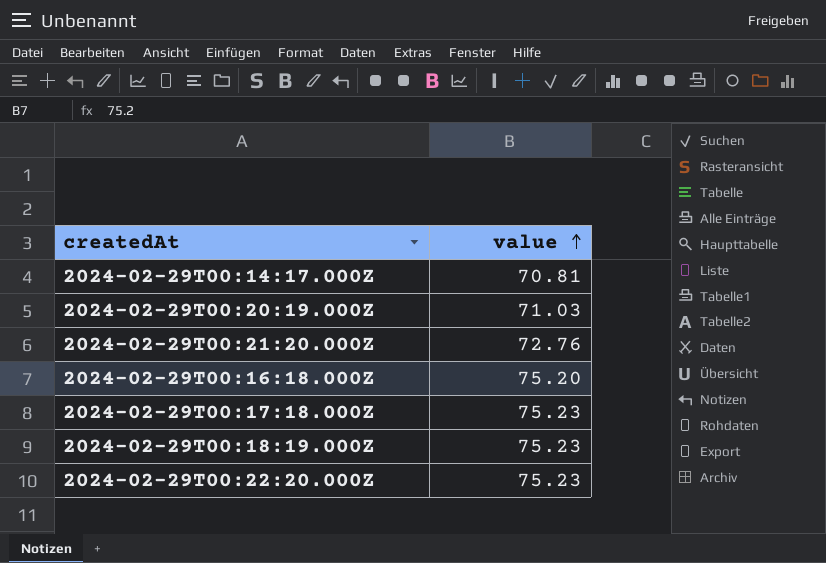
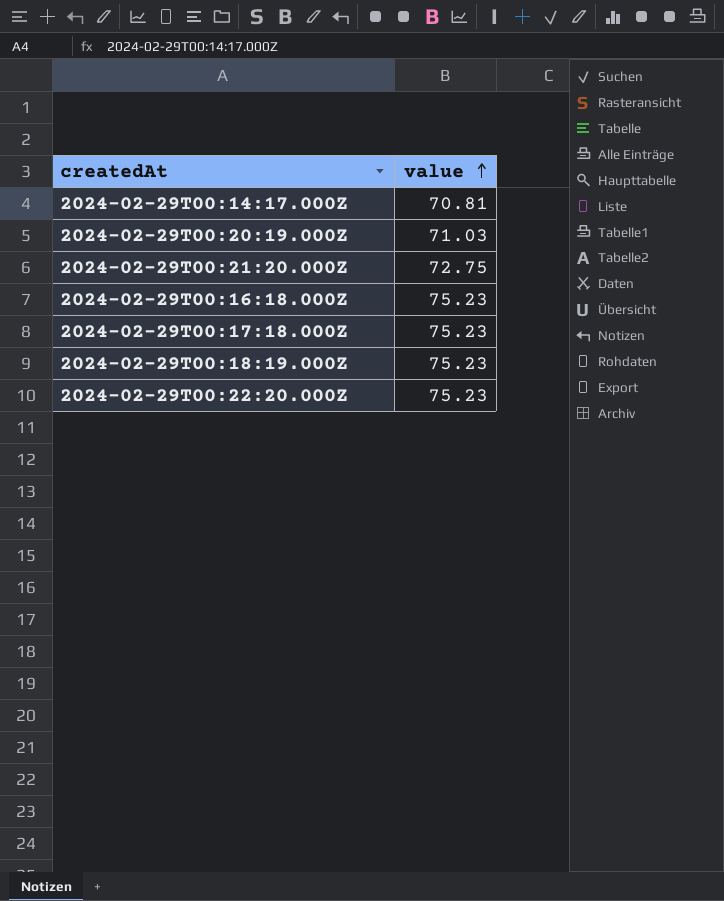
2024-02-29T00:21:20.000Z | value: 72.76 -> 72.75
2024-02-29T00:16:18.000Z | value: 75.20 -> 75.23

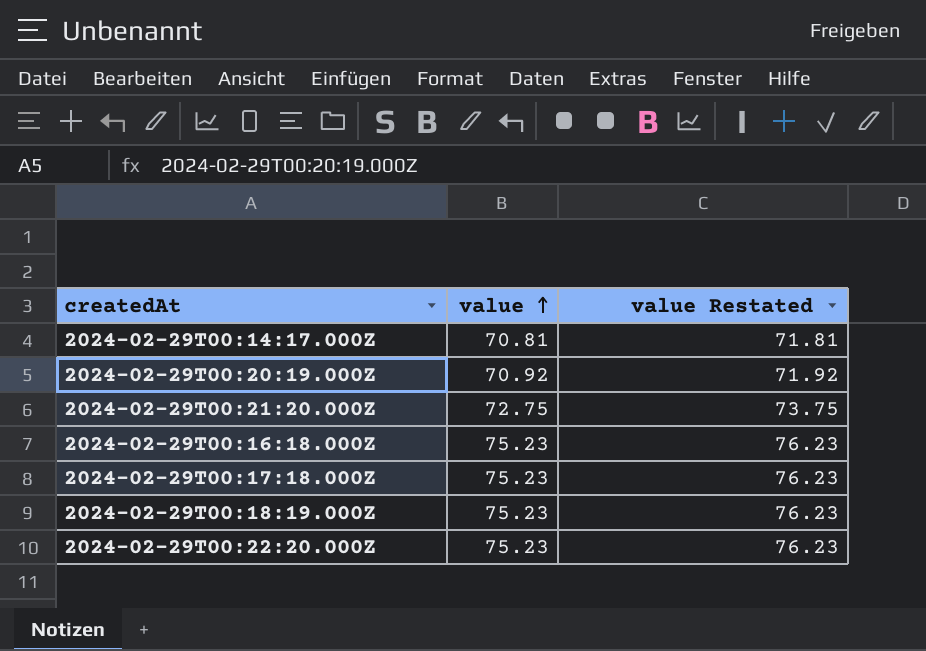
column value Restated | formula: none -> [value] + 1
2024-02-29T00:20:19.000Z | value: 71.03 -> 70.92

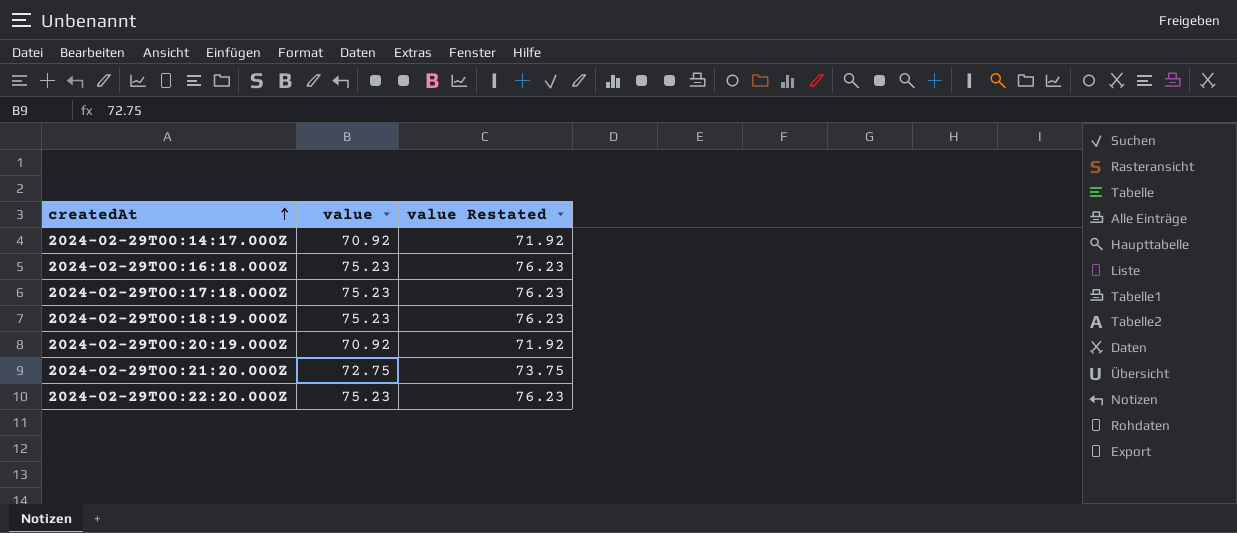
row order: value ascending -> createdAt ascending
2024-02-29T00:14:17.000Z | value: 70.81 -> 70.92
2024-02-29T00:14:17.000Z | value Restated: 71.81 -> 71.92

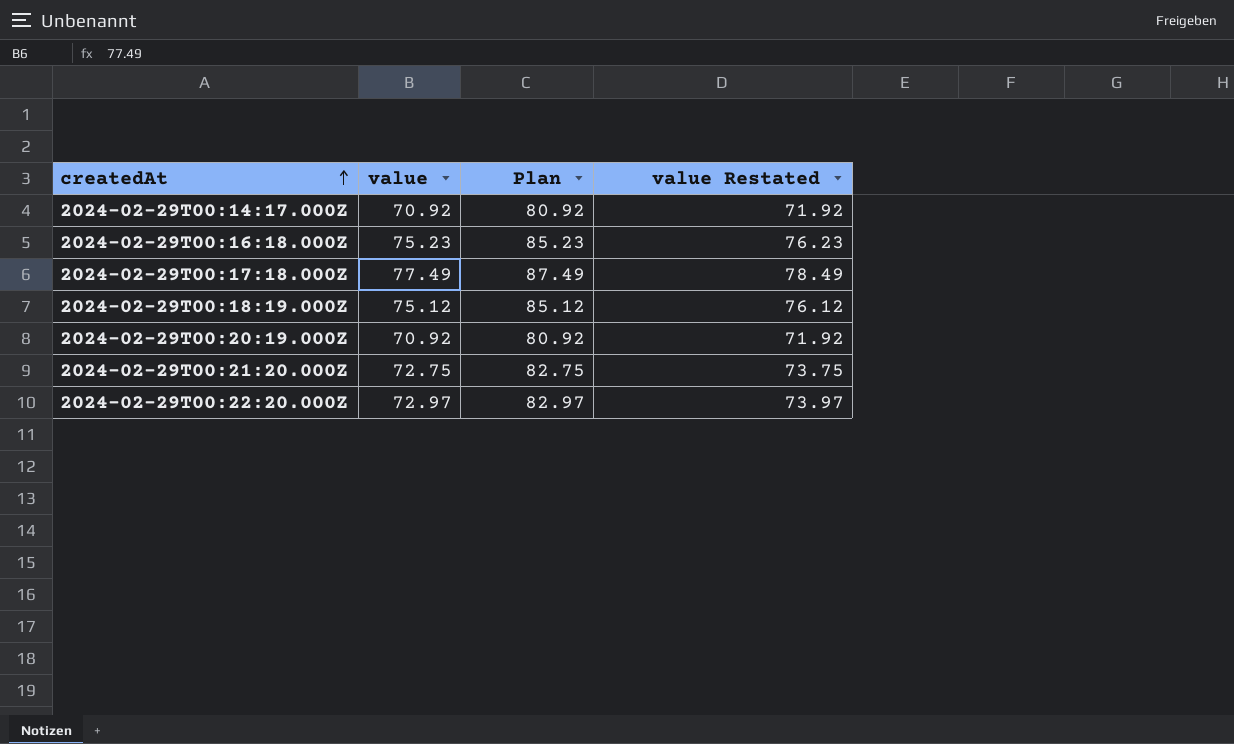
column Plan | formula: none -> [value] + 10
2024-02-29T00:17:18.000Z | value: 75.23 -> 77.49
2024-02-29T00:17:18.000Z | value Restated: 76.23 -> 78.49
2024-02-29T00:18:19.000Z | value: 75.23 -> 75.12
2024-02-29T00:18:19.000Z | value Restated: 76.23 -> 76.12
2024-02-29T00:22:20.000Z | value: 75.23 -> 72.97
2024-02-29T00:22:20.000Z | value Restated: 76.23 -> 73.97

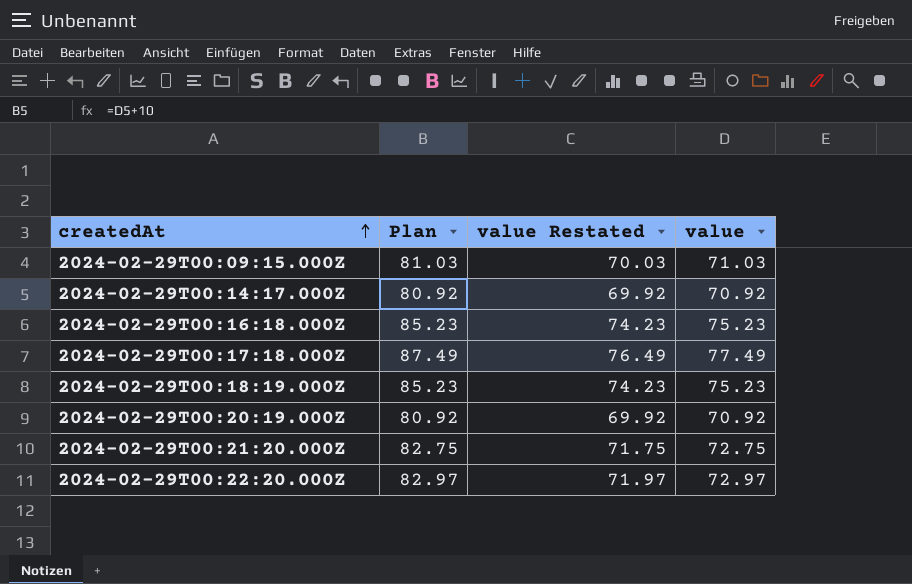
column value Restated | formula: [value] + 1 -> [value] - 1
column value | position: 2 -> 4
row 2024-02-29T00:09:15.000Z: none -> 81.03 | 70.03 | 71.03
2024-02-29T00:18:19.000Z | Plan: 85.12 -> 85.23
2024-02-29T00:18:19.000Z | value: 75.12 -> 75.23

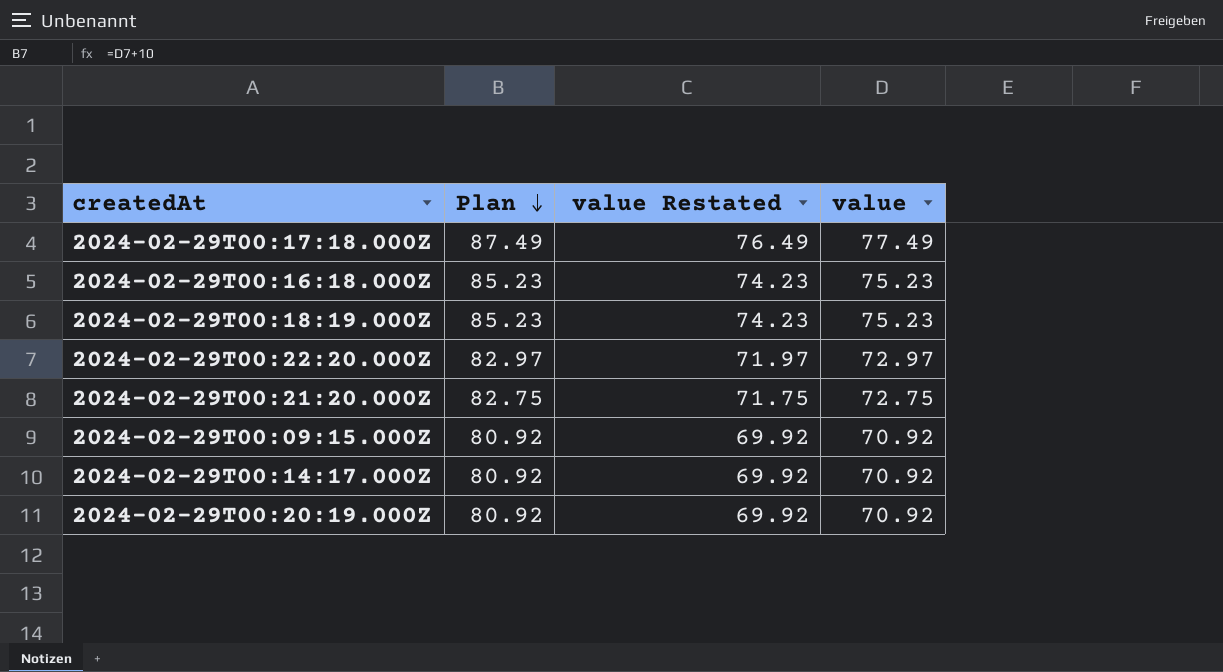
row order: createdAt ascending -> Plan descending
2024-02-29T00:09:15.000Z | Plan: 81.03 -> 80.92
2024-02-29T00:09:15.000Z | value Restated: 70.03 -> 69.92
2024-02-29T00:09:15.000Z | value: 71.03 -> 70.92

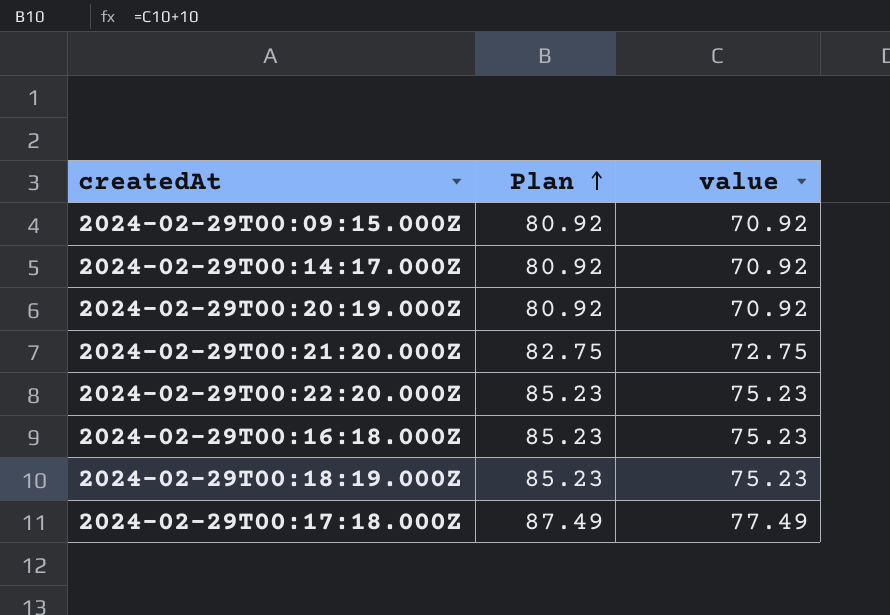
row order: Plan descending -> Plan ascending
column value Restated | formula: [value] - 1 -> none
2024-02-29T00:22:20.000Z | Plan: 82.97 -> 85.23
2024-02-29T00:22:20.000Z | value: 72.97 -> 75.23

